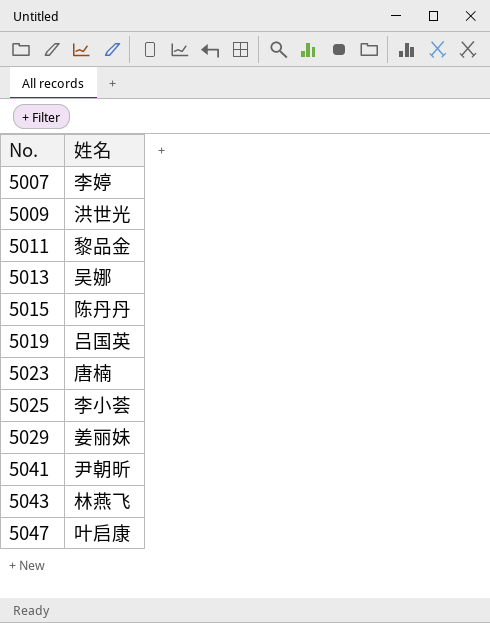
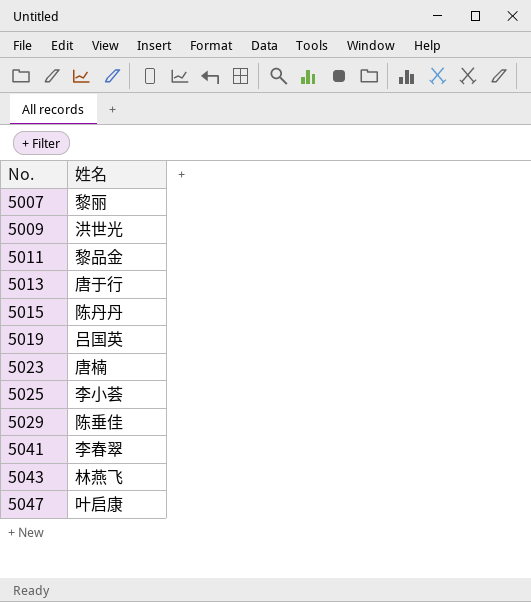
5007 | 姓名: 李婷 -> 黎丽
5013 | 姓名: 吴娜 -> 唐于行
5029 | 姓名: 姜丽妹 -> 陈垂佳
5041 | 姓名: 尹朝昕 -> 李春翠

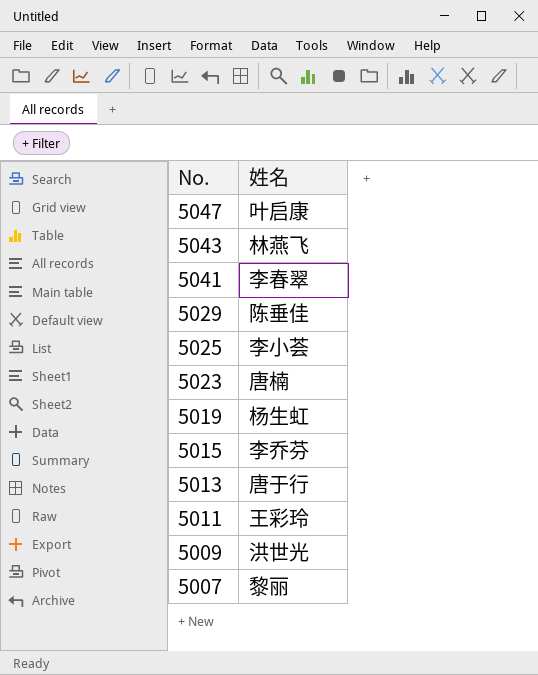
row order: No. ascending -> No. descending
5019 | 姓名: 吕国英 -> 杨生虹
5015 | 姓名: 陈丹丹 -> 李乔芬
5011 | 姓名: 黎品金 -> 王彩玲

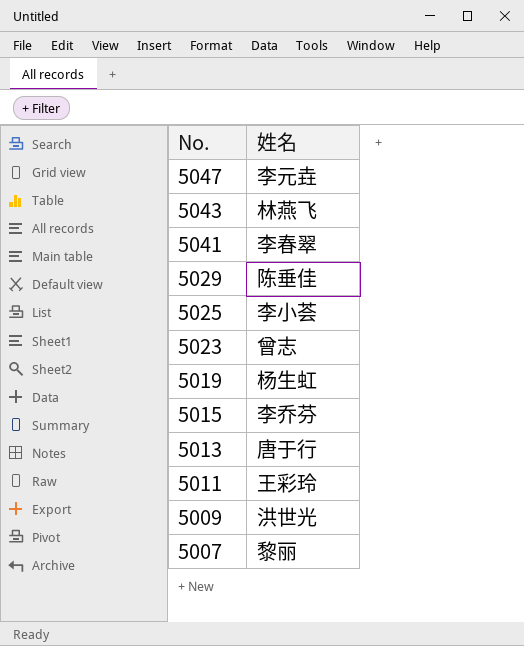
5047 | 姓名: 叶启康 -> 李元垚
5023 | 姓名: 唐楠 -> 曾志

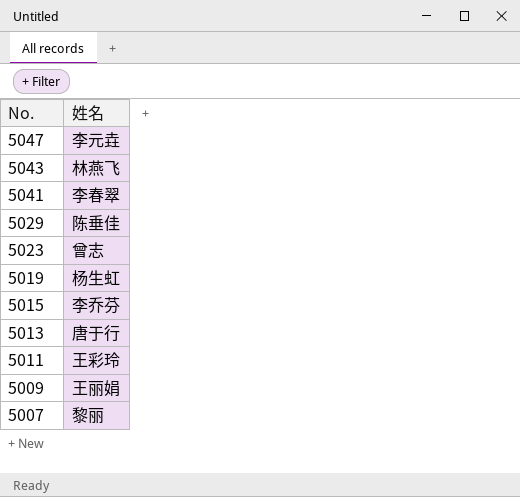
row 5025: 李小荟 -> none
5009 | 姓名: 洪世光 -> 王丽娟

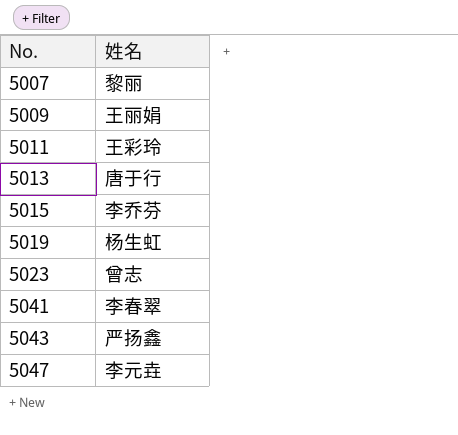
row order: No. descending -> No. ascending
row 5029: 陈垂佳 -> none
5043 | 姓名: 林燕飞 -> 严扬鑫

